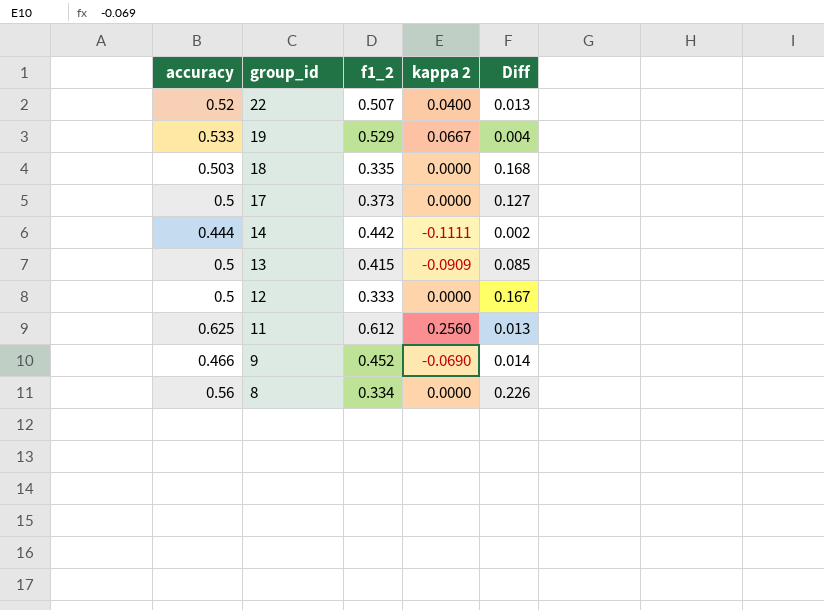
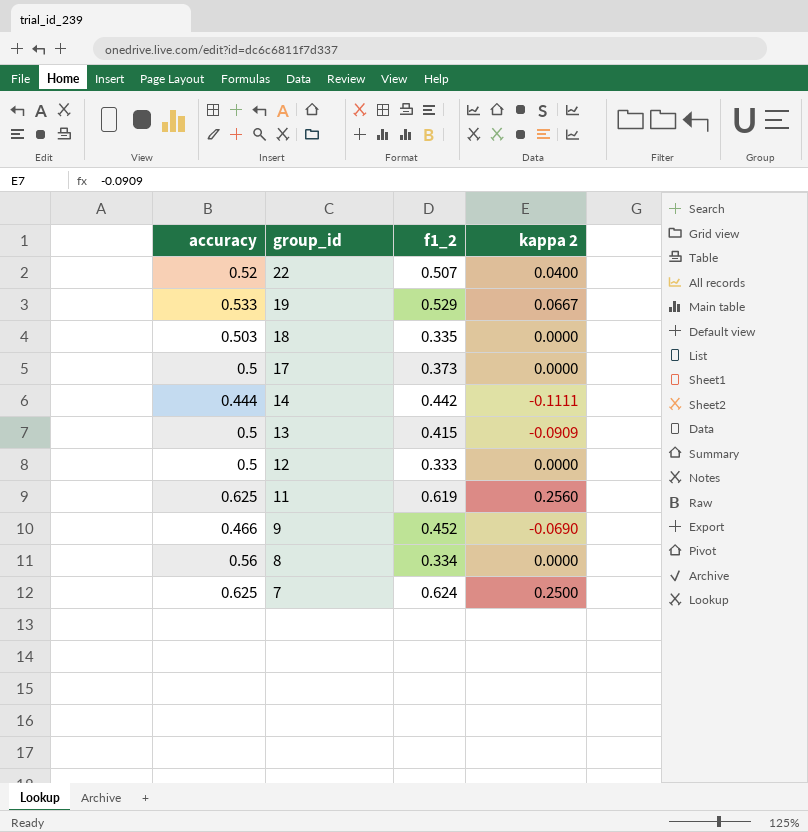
column Diff | formula: [accuracy] - [f1_2] -> none
11 | f1_2: 0.612 -> 0.619
row 7: none -> 0.625 | 0.624 | 0.2500

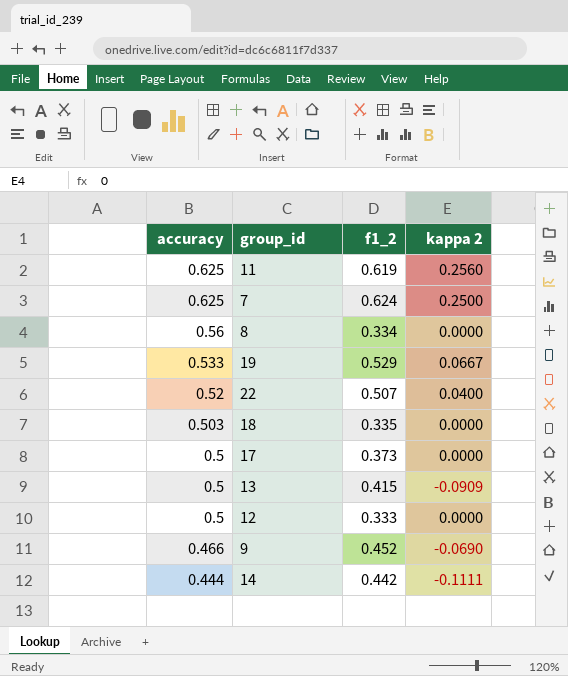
row order: group_id descending -> accuracy descending

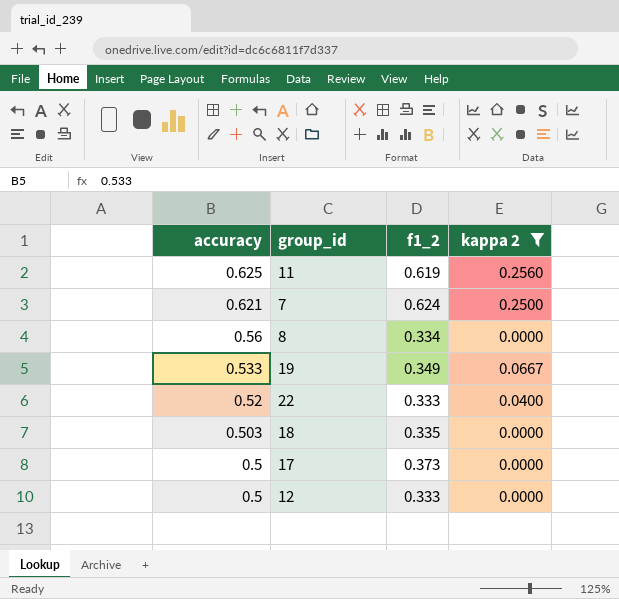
filter: none -> kappa 2 >= 0.0000
7 | accuracy: 0.625 -> 0.621
19 | f1_2: 0.529 -> 0.349
22 | f1_2: 0.507 -> 0.333

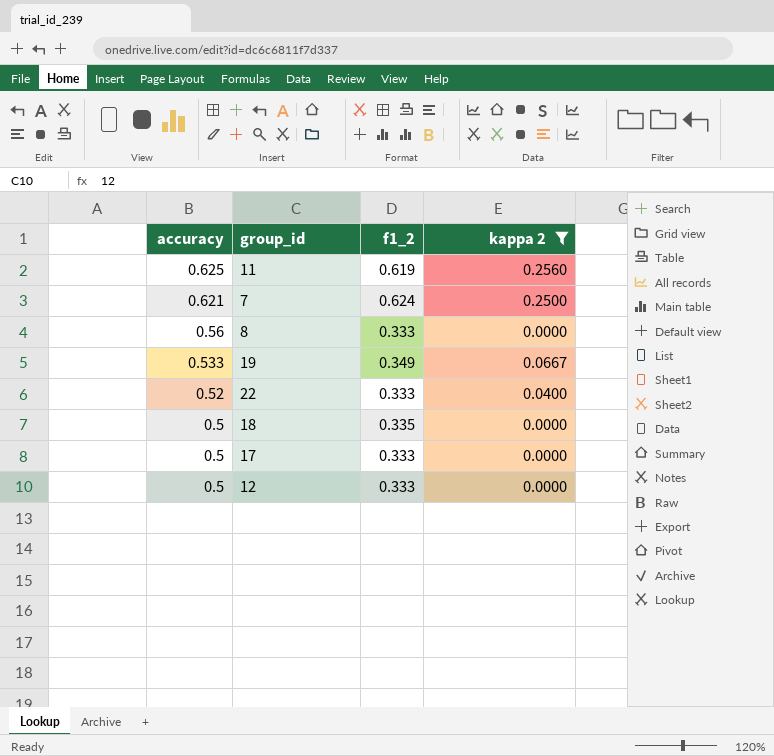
8 | f1_2: 0.334 -> 0.333
18 | accuracy: 0.503 -> 0.5
17 | f1_2: 0.373 -> 0.333

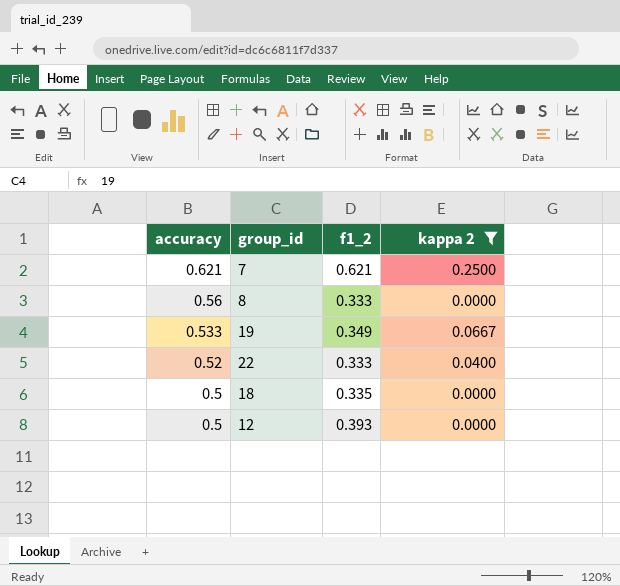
row 11: 0.625 | 0.619 | 0.2560 -> none
row 17: 0.5 | 0.333 | 0.0000 -> none
7 | f1_2: 0.624 -> 0.621
12 | f1_2: 0.333 -> 0.393

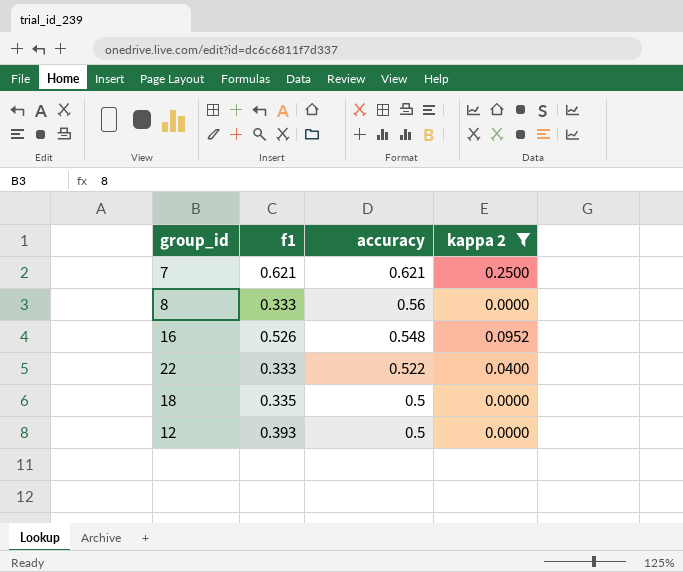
column name: f1_2 -> f1
column accuracy | position: 1 -> 3
row 19: 0.533 | 0.349 | 0.0667 -> none
row 16: none -> 0.526 | 0.548 | 0.0952
22 | accuracy: 0.52 -> 0.522

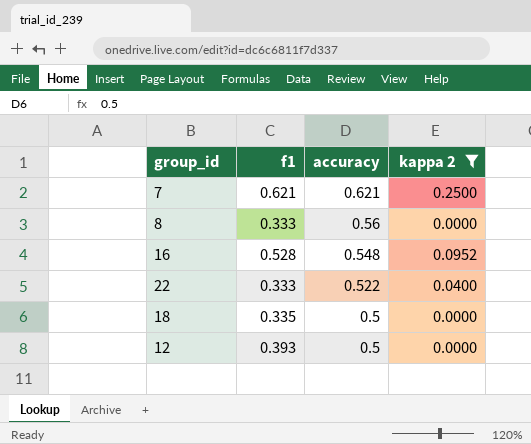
16 | f1: 0.526 -> 0.528

